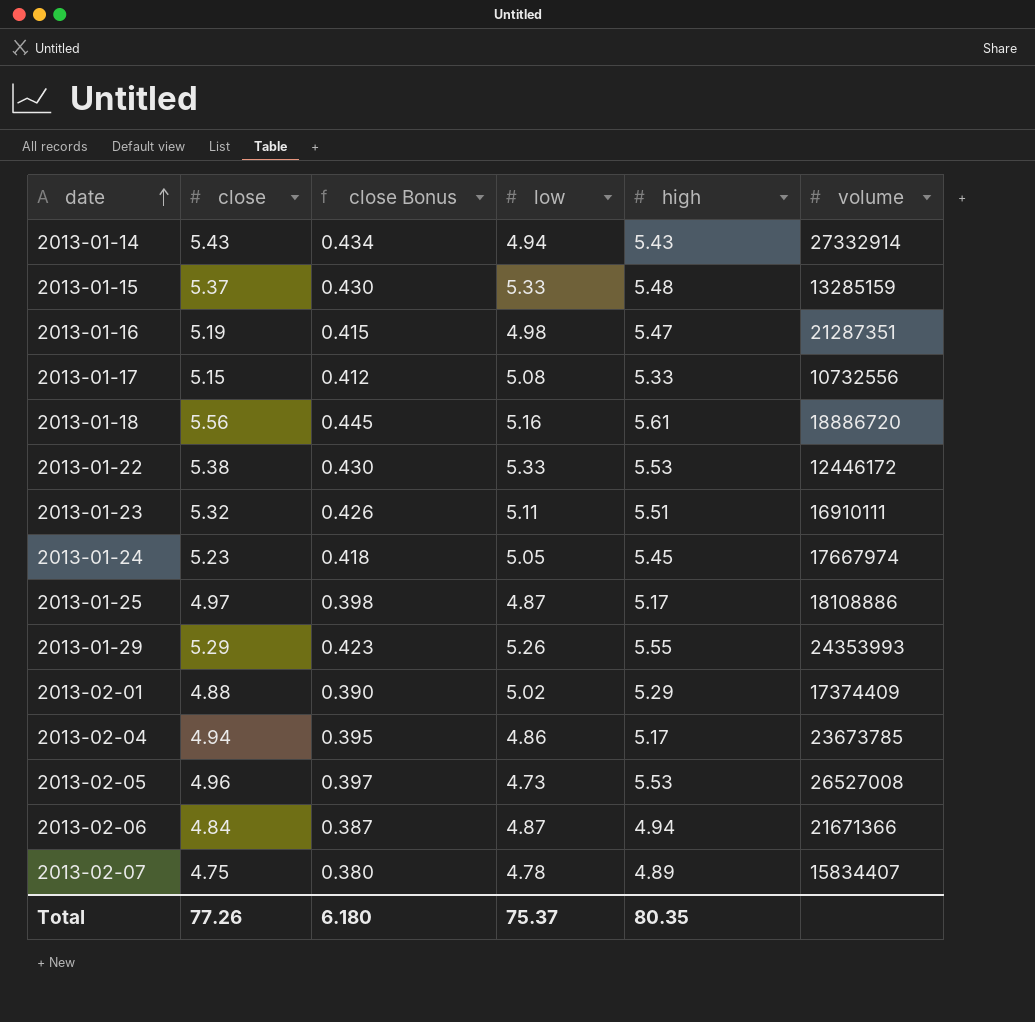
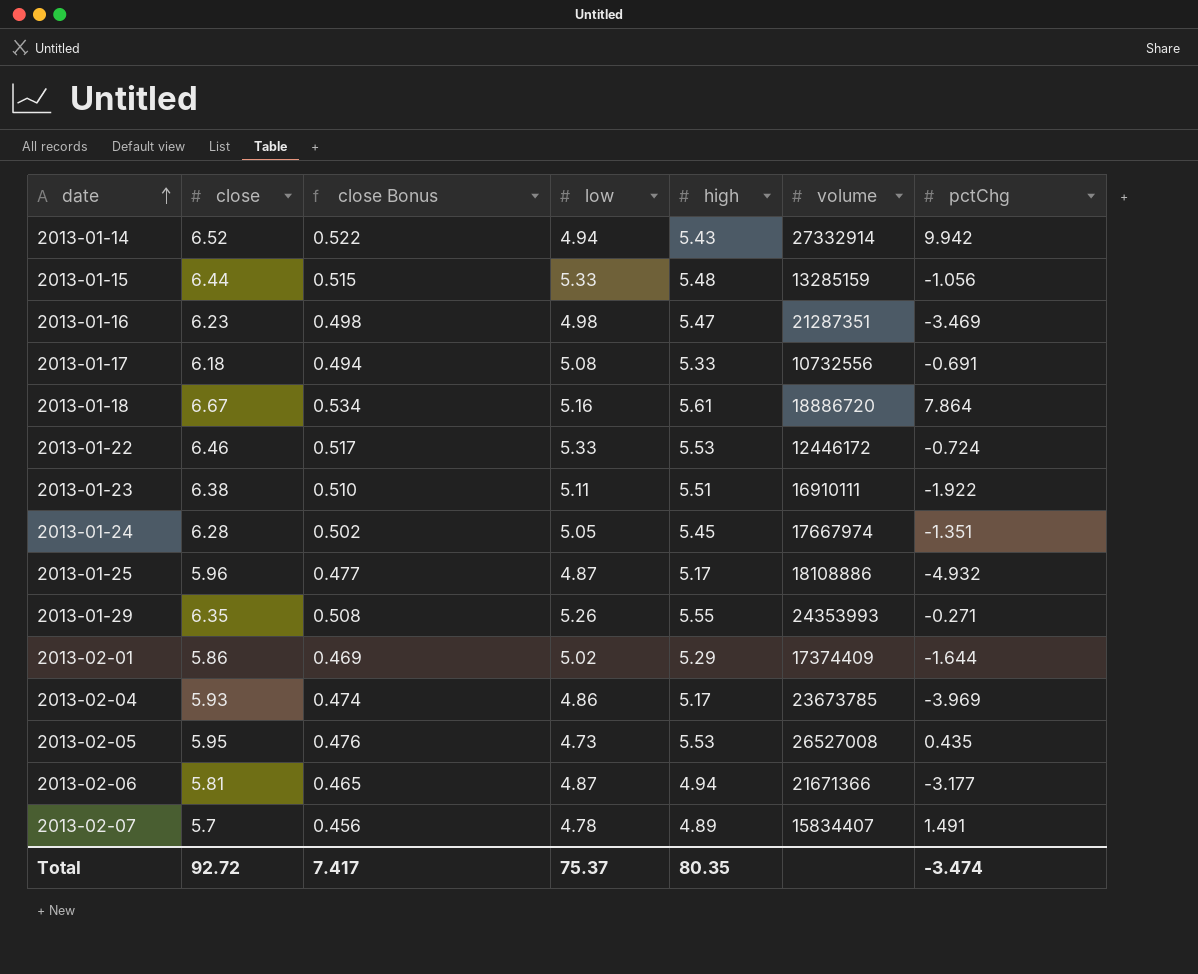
column pctChg | position: none -> 7
2013-01-14 | close: 5.43 -> 6.52
2013-01-14 | close Bonus: 0.434 -> 0.522
2013-01-15 | close: 5.37 -> 6.44
2013-01-15 | close Bonus: 0.430 -> 0.515
2013-01-16 | close: 5.19 -> 6.23
2013-01-16 | close Bonus: 0.415 -> 0.498
2013-01-17 | close: 5.15 -> 6.18
2013-01-17 | close Bonus: 0.412 -> 0.494
2013-01-18 | close: 5.56 -> 6.67
2013-01-18 | close Bonus: 0.445 -> 0.534
2013-01-22 | close: 5.38 -> 6.46
2013-01-22 | close Bonus: 0.430 -> 0.517
2013-01-23 | close: 5.32 -> 6.38
2013-01-23 | close Bonus: 0.426 -> 0.510
2013-01-24 | close: 5.23 -> 6.28
2013-01-24 | close Bonus: 0.418 -> 0.502
2013-01-25 | close: 4.97 -> 5.96
2013-01-25 | close Bonus: 0.398 -> 0.477
2013-01-29 | close: 5.29 -> 6.35
2013-01-29 | close Bonus: 0.423 -> 0.508
2013-02-01 | close: 4.88 -> 5.86
2013-02-01 | close Bonus: 0.390 -> 0.469
2013-02-04 | close: 4.94 -> 5.93
2013-02-04 | close Bonus: 0.395 -> 0.474
2013-02-05 | close: 4.96 -> 5.95
2013-02-05 | close Bonus: 0.397 -> 0.476
2013-02-06 | close: 4.84 -> 5.81
2013-02-06 | close Bonus: 0.387 -> 0.465
2013-02-07 | close: 4.75 -> 5.7
2013-02-07 | close Bonus: 0.380 -> 0.456
Total | close: 77.26 -> 92.72
Total | close Bonus: 6.180 -> 7.417

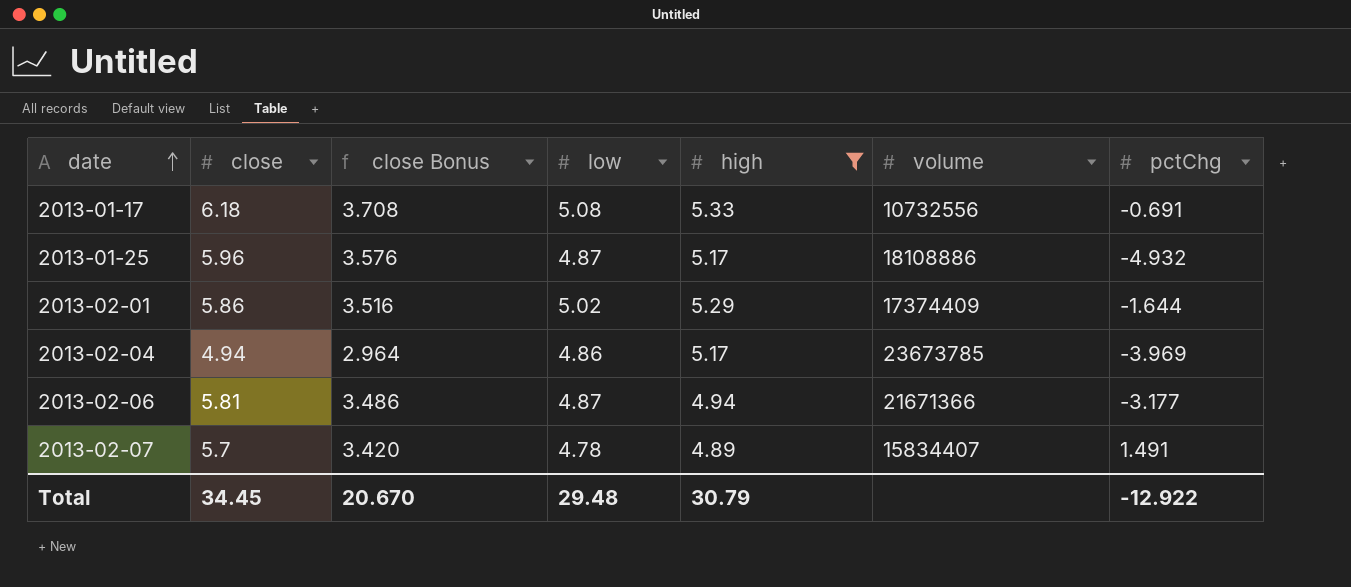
filter: none -> high <= 5.33
column close Bonus | formula: [close] * 0.08 -> [close] * 0.6
2013-02-04 | close: 5.93 -> 4.94
Total | close: 92.72 -> 34.45
Total | close Bonus: 7.417 -> 20.670
Total | low: 75.37 -> 29.48
Total | high: 80.35 -> 30.79
Total | pctChg: -3.474 -> -12.922

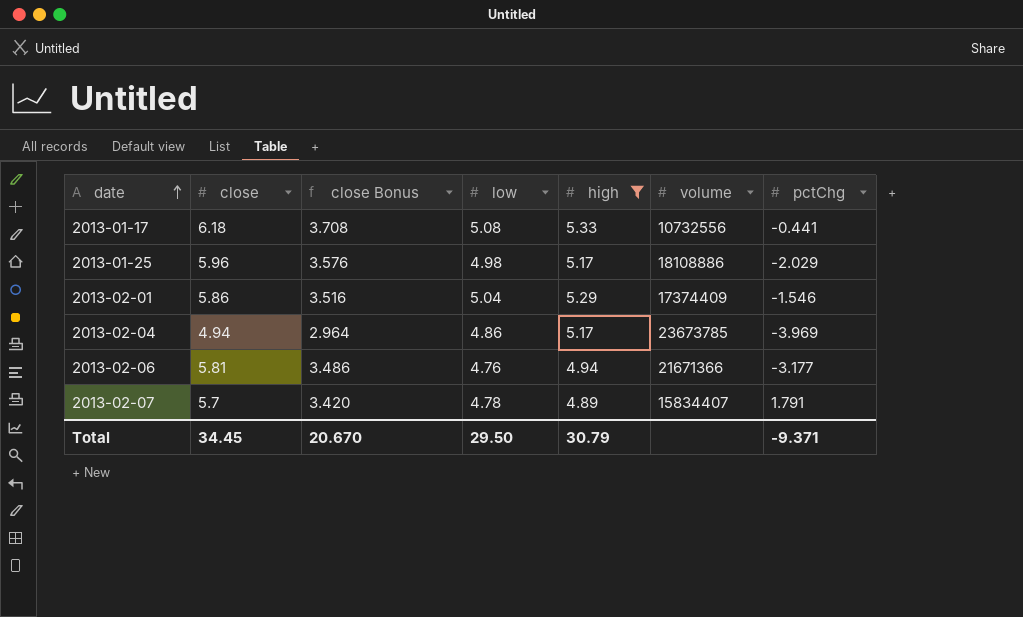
2013-01-17 | pctChg: -0.691 -> -0.441
2013-01-25 | low: 4.87 -> 4.98
2013-01-25 | pctChg: -4.932 -> -2.029
2013-02-01 | low: 5.02 -> 5.04
2013-02-01 | pctChg: -1.644 -> -1.546
2013-02-06 | low: 4.87 -> 4.76
2013-02-07 | pctChg: 1.491 -> 1.791
Total | low: 29.48 -> 29.50
Total | pctChg: -12.922 -> -9.371

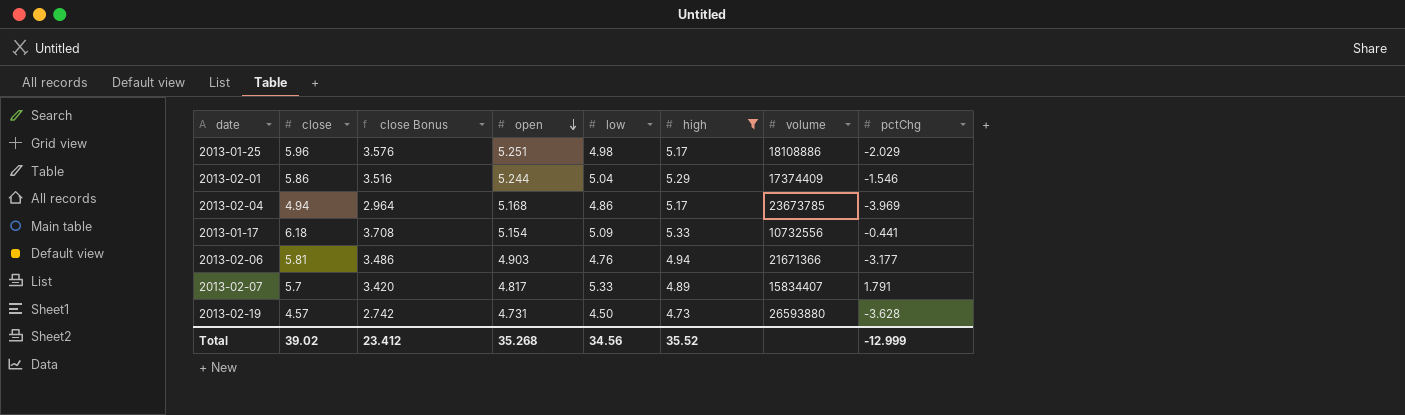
row order: date ascending -> open descending
column open | position: none -> 4
2013-01-17 | low: 5.08 -> 5.09
2013-02-07 | low: 4.78 -> 5.33
row 2013-02-19: none -> 4.57 | 2.742 | 4.731 | 4.50 | 4.73 | 26593880 | -3.628
Total | close: 34.45 -> 39.02
Total | close Bonus: 20.670 -> 23.412
Total | low: 29.50 -> 34.56
Total | high: 30.79 -> 35.52
Total | pctChg: -9.371 -> -12.999

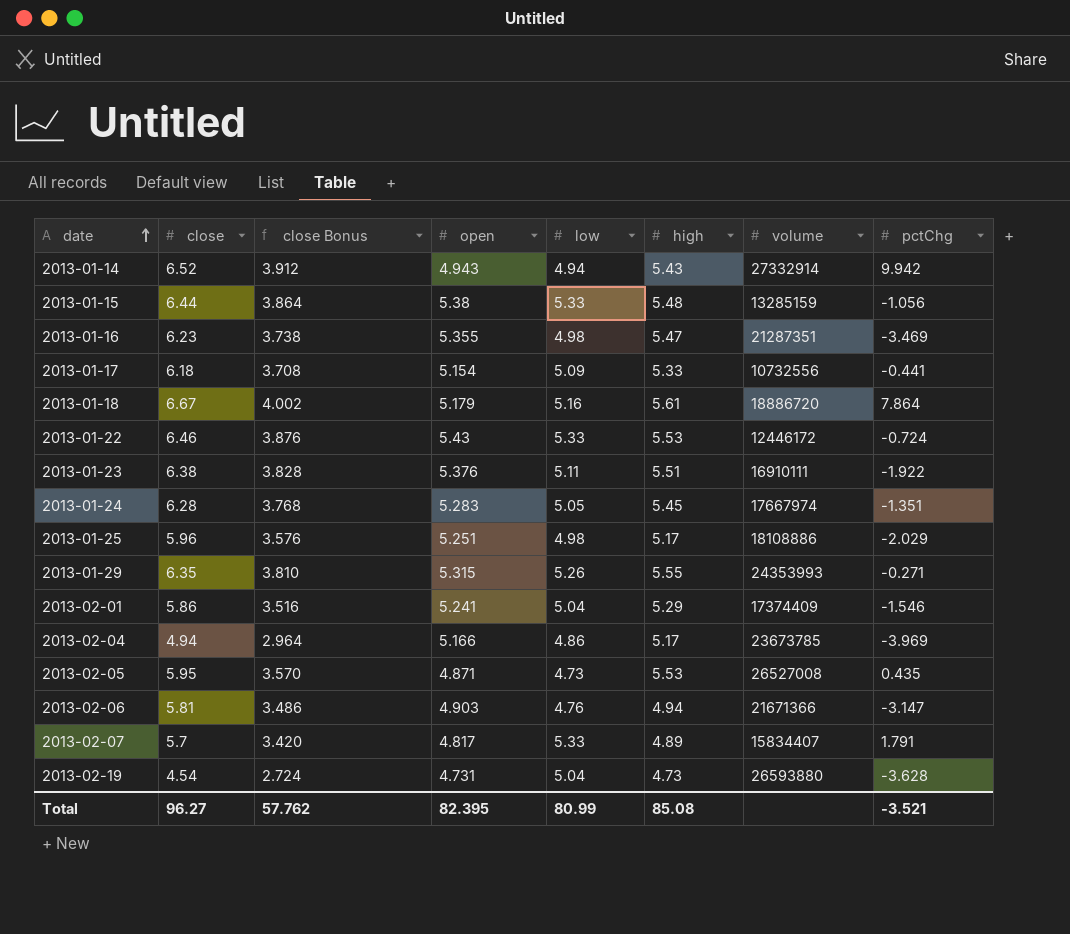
filter: high <= 5.33 -> none
row order: open descending -> date ascending
2013-02-01 | open: 5.244 -> 5.241
2013-02-04 | open: 5.168 -> 5.166
2013-02-06 | pctChg: -3.177 -> -3.147
2013-02-19 | close: 4.57 -> 4.54
2013-02-19 | close Bonus: 2.742 -> 2.724
2013-02-19 | low: 4.50 -> 5.04
Total | close: 39.02 -> 96.27
Total | close Bonus: 23.412 -> 57.762
Total | open: 35.268 -> 82.395
Total | low: 34.56 -> 80.99
Total | high: 35.52 -> 85.08
Total | pctChg: -12.999 -> -3.521

